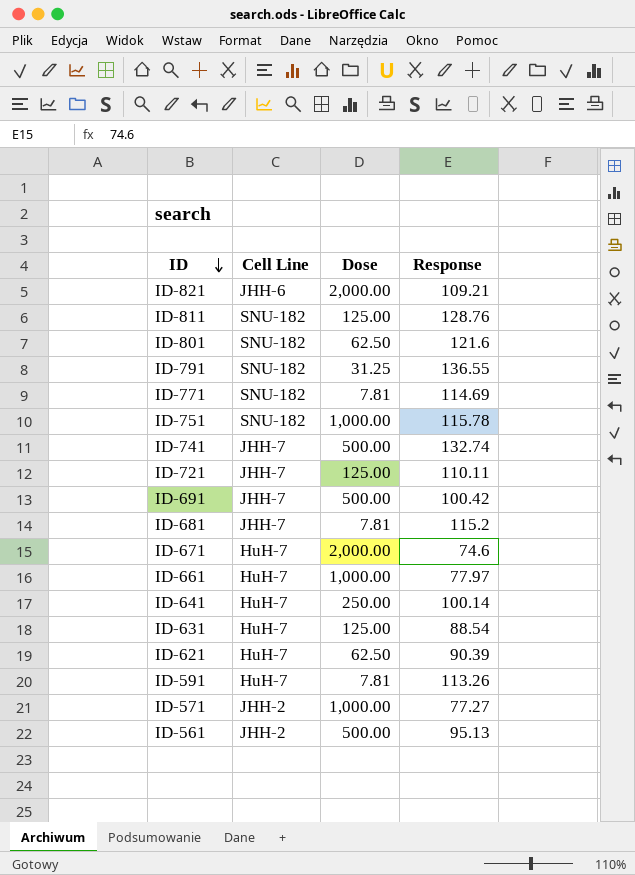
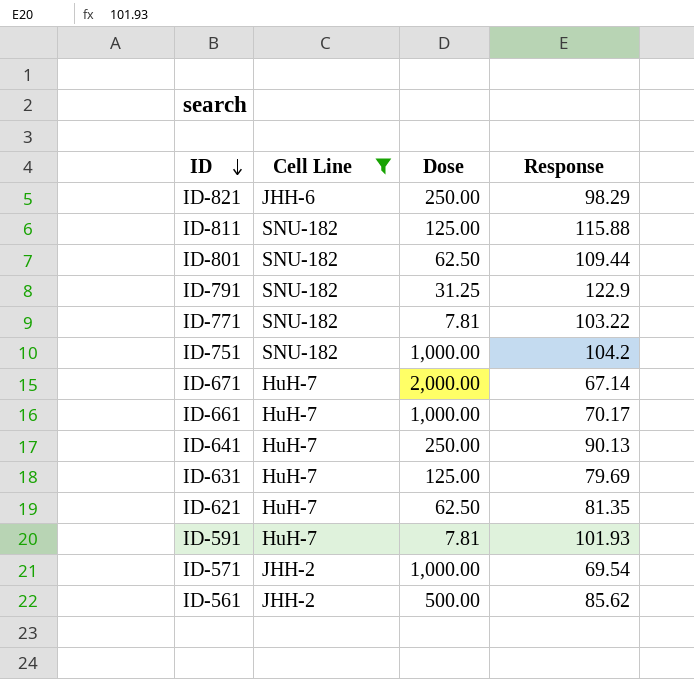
filter: none -> Cell Line != JHH-7
ID-821 | Dose: 2,000.00 -> 250.00
ID-821 | Response: 109.21 -> 98.29
ID-811 | Response: 128.76 -> 115.88
ID-801 | Response: 121.6 -> 109.44
ID-791 | Response: 136.55 -> 122.9
ID-771 | Response: 114.69 -> 103.22
ID-751 | Response: 115.78 -> 104.2
ID-671 | Response: 74.6 -> 67.14
ID-661 | Response: 77.97 -> 70.17
ID-641 | Response: 100.14 -> 90.13
ID-631 | Response: 88.54 -> 79.69
ID-621 | Response: 90.39 -> 81.35
ID-591 | Response: 113.26 -> 101.93
ID-571 | Response: 77.27 -> 69.54
ID-561 | Response: 95.13 -> 85.62

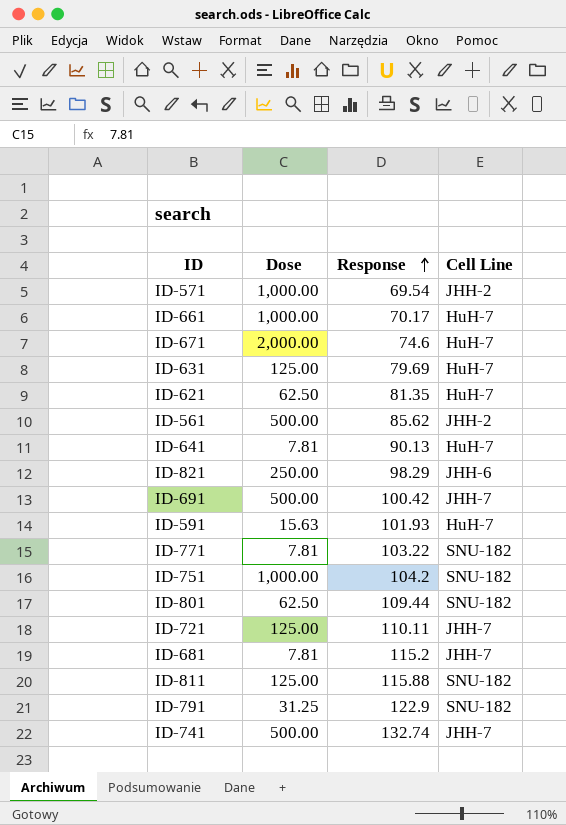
filter: Cell Line != JHH-7 -> none
row order: ID descending -> Response ascending
column Cell Line | position: 2 -> 4
ID-671 | Response: 67.14 -> 74.6
ID-641 | Dose: 250.00 -> 7.81
ID-591 | Dose: 7.81 -> 15.63

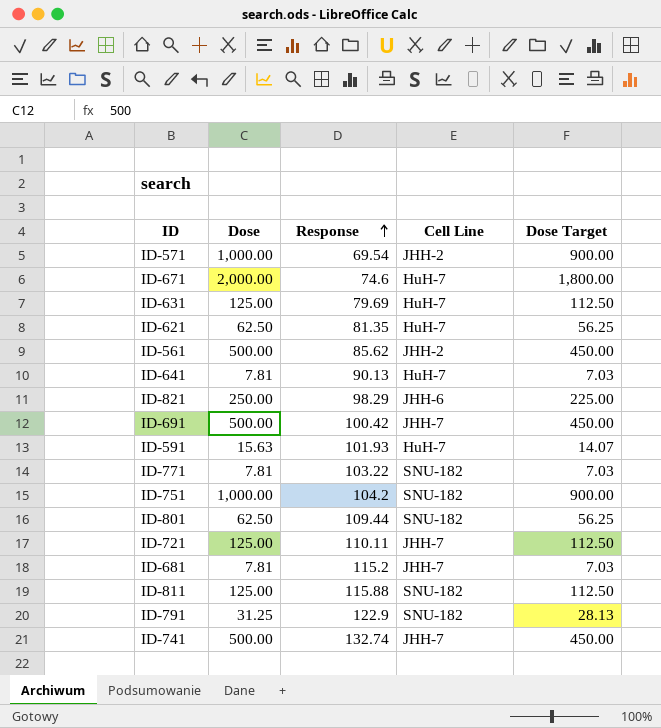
column Dose Target | formula: none -> [Dose] * 0.9
row ID-661: 1,000.00 | 70.17 | HuH-7 -> none

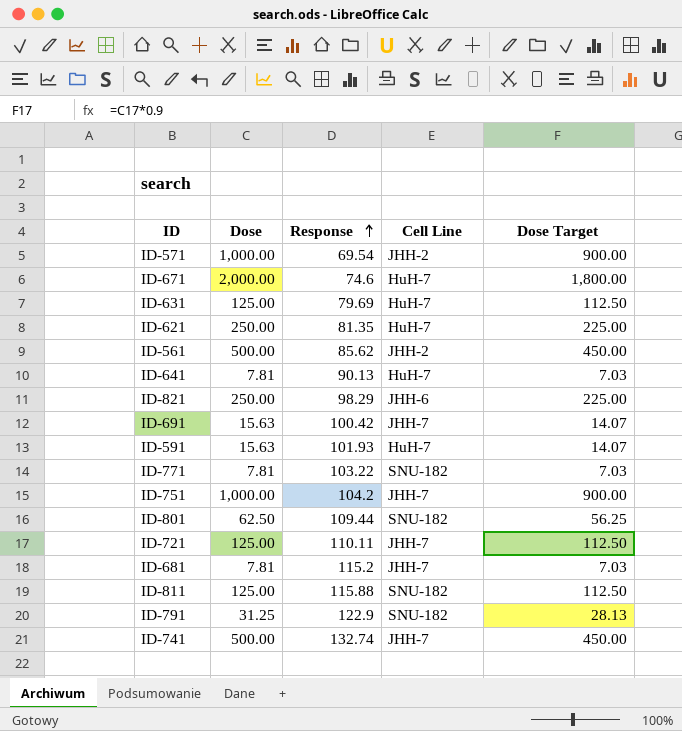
ID-621 | Dose: 62.50 -> 250.00
ID-621 | Dose Target: 56.25 -> 225.00
ID-691 | Dose: 500.00 -> 15.63
ID-691 | Dose Target: 450.00 -> 14.07
ID-751 | Cell Line: SNU-182 -> JHH-7

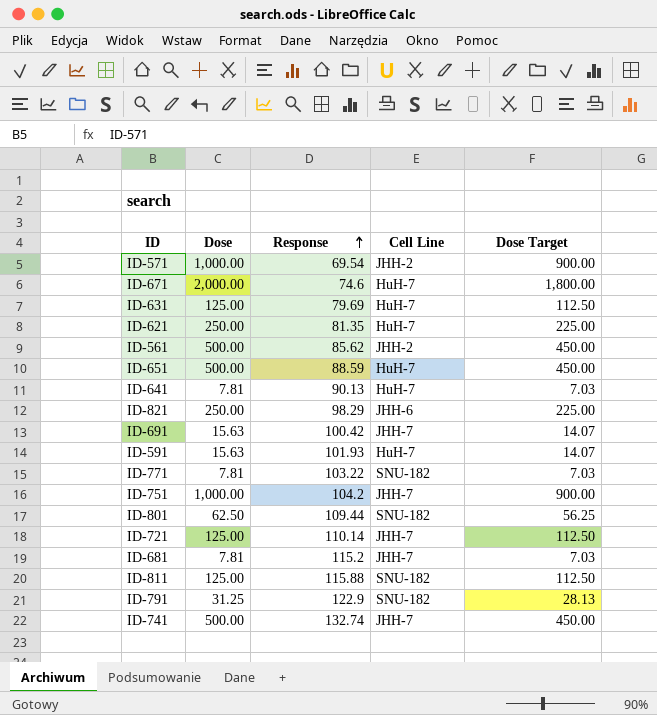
row ID-651: none -> 500.00 | 88.59 | HuH-7 | 450.00
ID-721 | Response: 110.11 -> 110.14

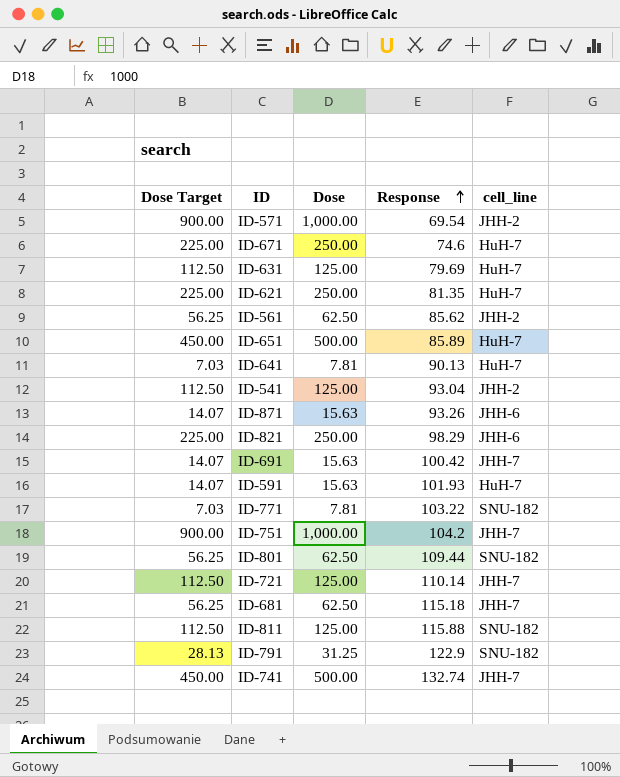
column Dose Target | position: 5 -> 1
column name: Cell Line -> cell_line
ID-671 | Dose Target: 1,800.00 -> 225.00
ID-671 | Dose: 2,000.00 -> 250.00
ID-561 | Dose Target: 450.00 -> 56.25
ID-561 | Dose: 500.00 -> 62.50
ID-651 | Response: 88.59 -> 85.89
row ID-541: none -> 112.50 | 125.00 | 93.04 | JHH-2
row ID-871: none -> 14.07 | 15.63 | 93.26 | JHH-6
ID-681 | Dose Target: 7.03 -> 56.25
ID-681 | Dose: 7.81 -> 62.50
ID-681 | Response: 115.2 -> 115.18

